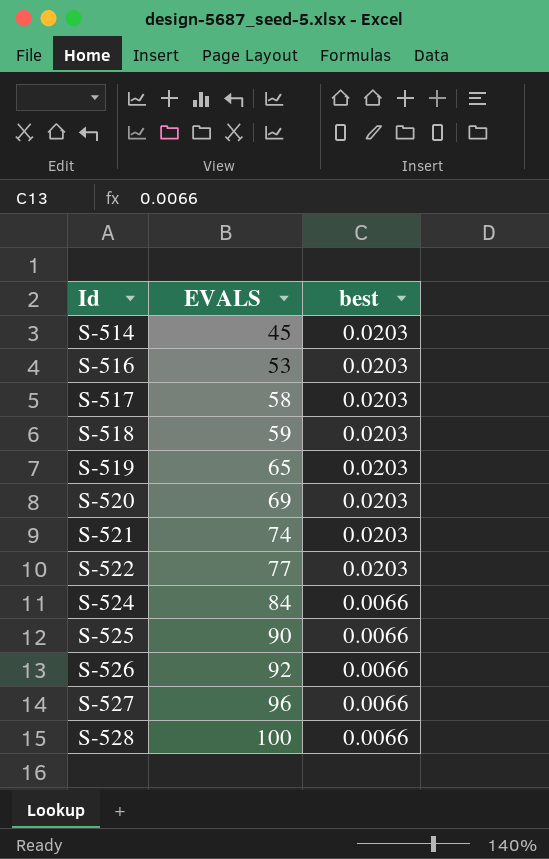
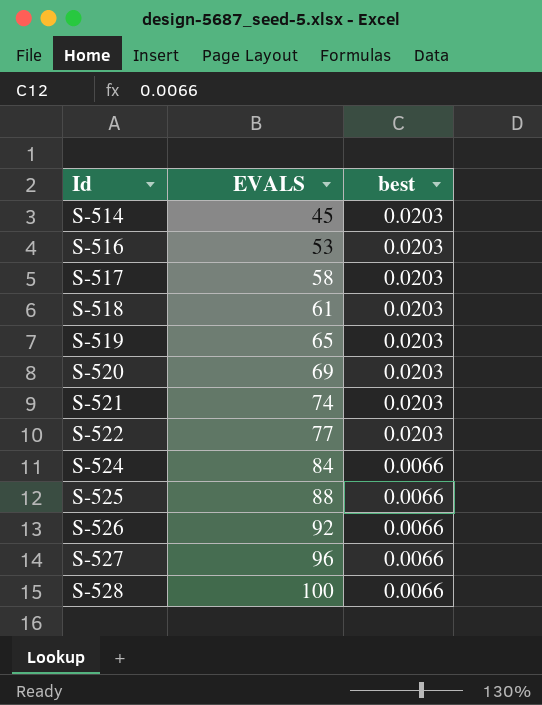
S-518 | EVALS: 59 -> 61
S-525 | EVALS: 90 -> 88

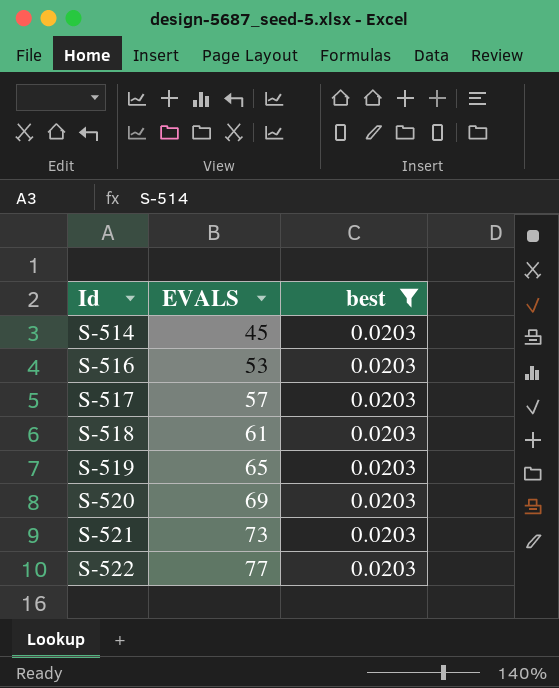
filter: none -> best = 0.0203
S-517 | EVALS: 58 -> 57
S-521 | EVALS: 74 -> 73

